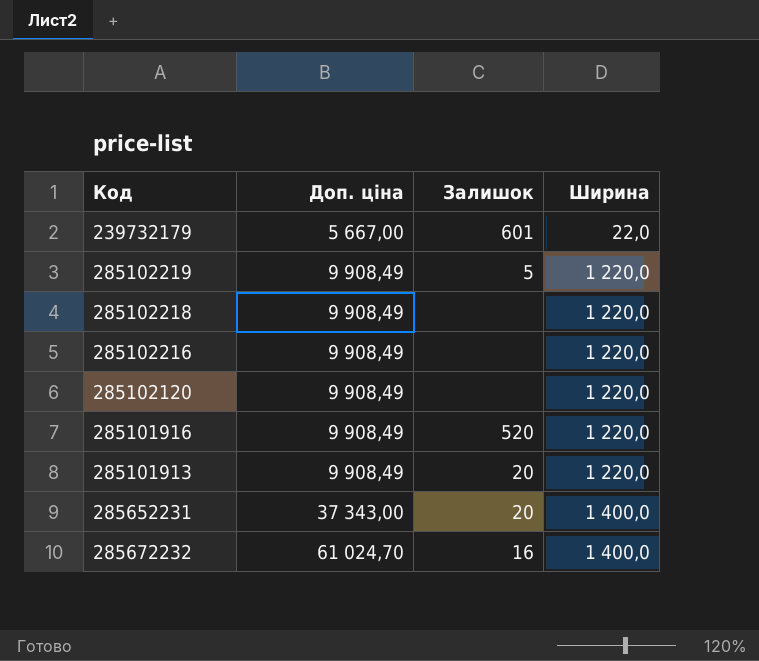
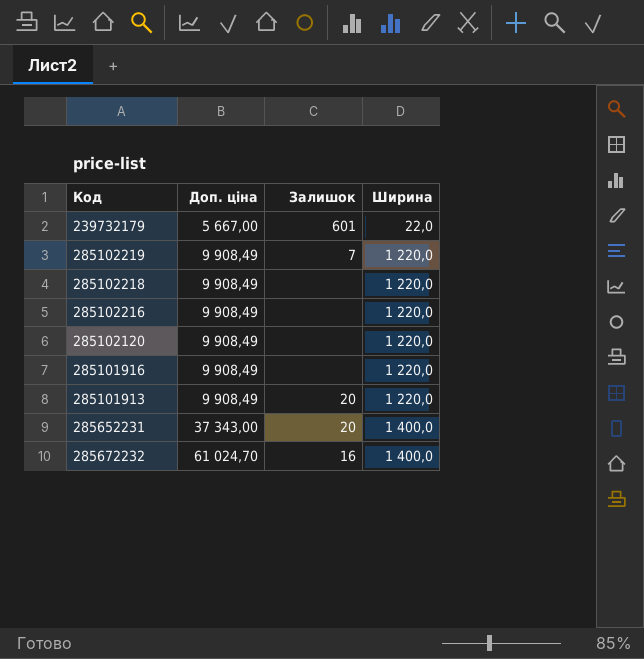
285102219 | Залишок: 5 -> 7
285101916 | Залишок: 520 -> none

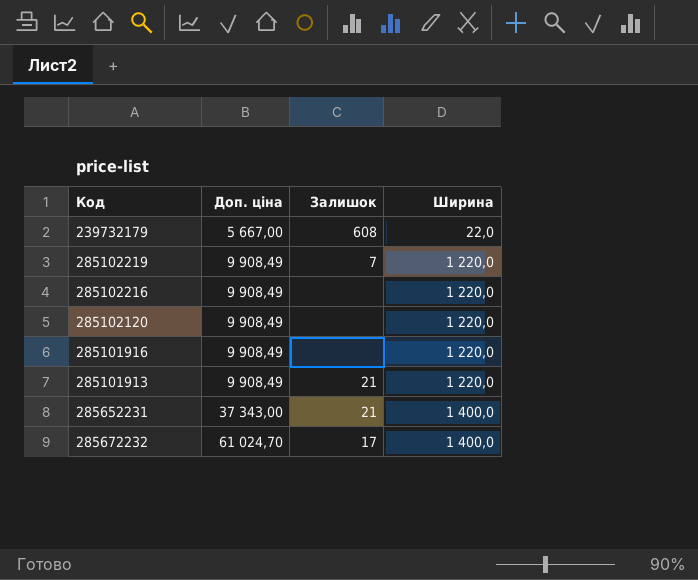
row 285102218: 9 908,49 | none | 1 220,0 -> none
239732179 | Залишок: 601 -> 608
285101913 | Залишок: 20 -> 21
285652231 | Залишок: 20 -> 21
285672232 | Залишок: 16 -> 17

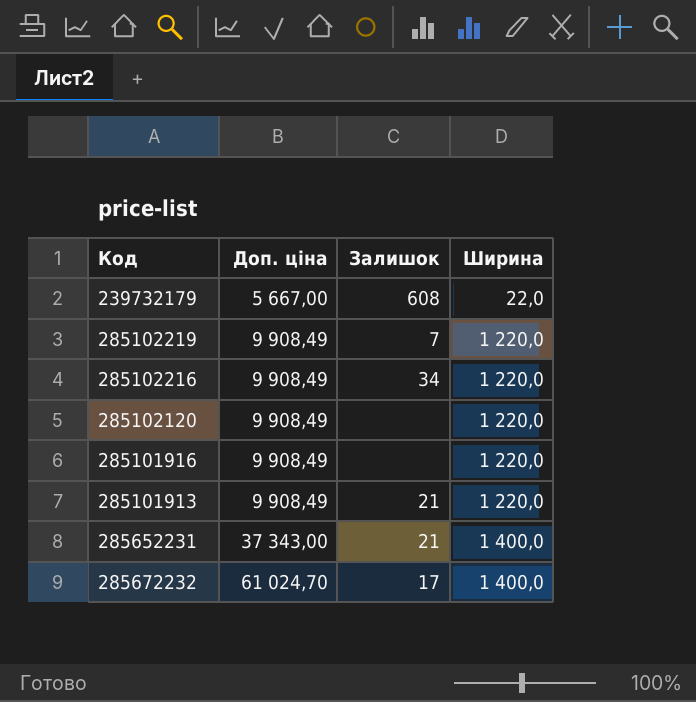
285102216 | Залишок: none -> 34

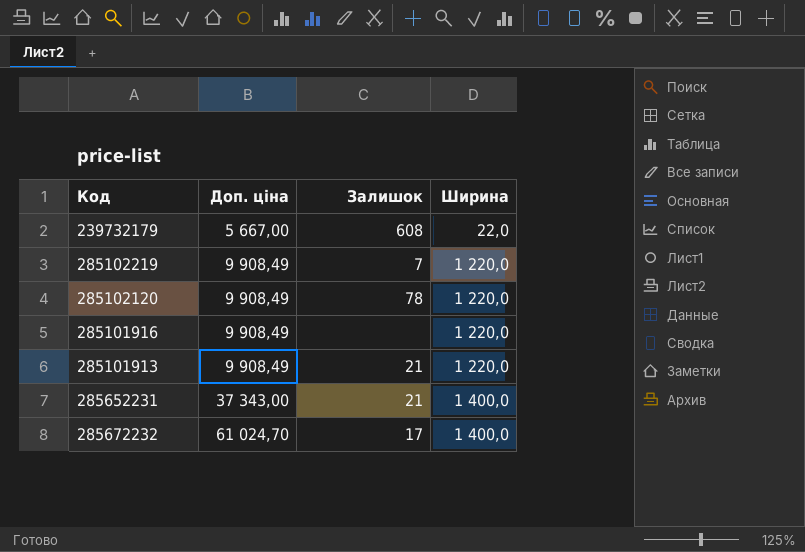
row 285102216: 9 908,49 | 34 | 1 220,0 -> none
285102120 | Залишок: none -> 78

